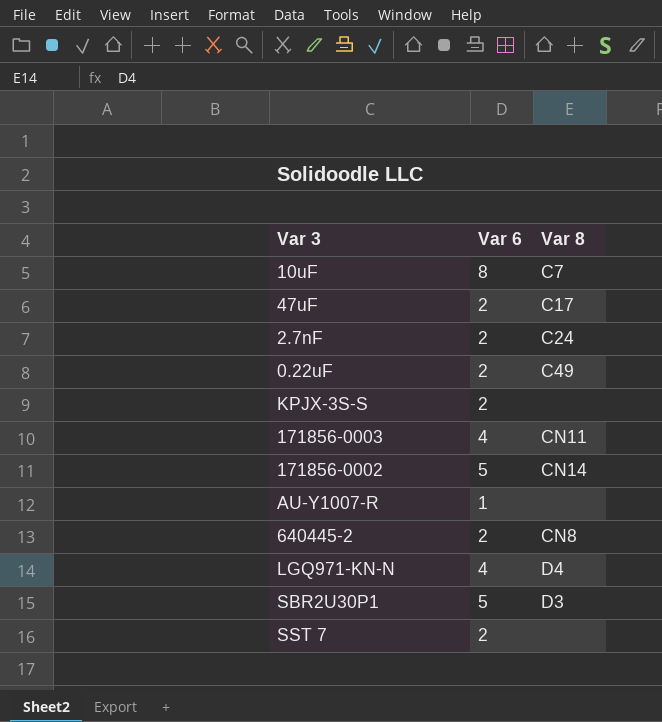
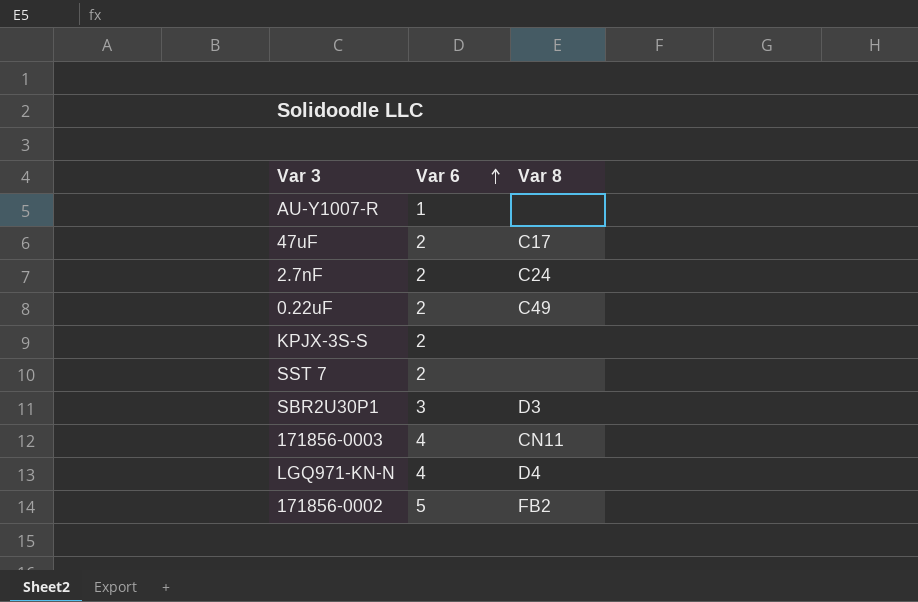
row order: none -> Var 6 ascending
row 10uF: 8 | C7 -> none
row 640445-2: 2 | CN8 -> none
SBR2U30P1 | Var 6: 5 -> 3
171856-0002 | Var 8: CN14 -> FB2

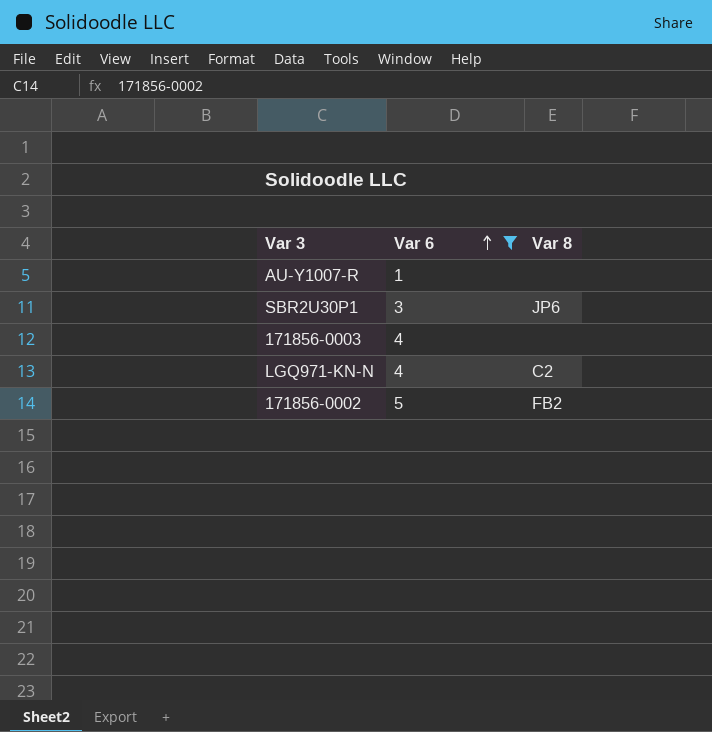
filter: none -> Var 6 != 2
SBR2U30P1 | Var 8: D3 -> JP6
171856-0003 | Var 8: CN11 -> none
LGQ971-KN-N | Var 8: D4 -> C2

